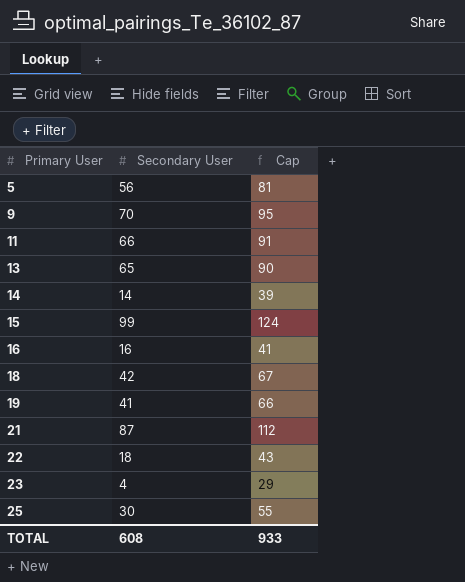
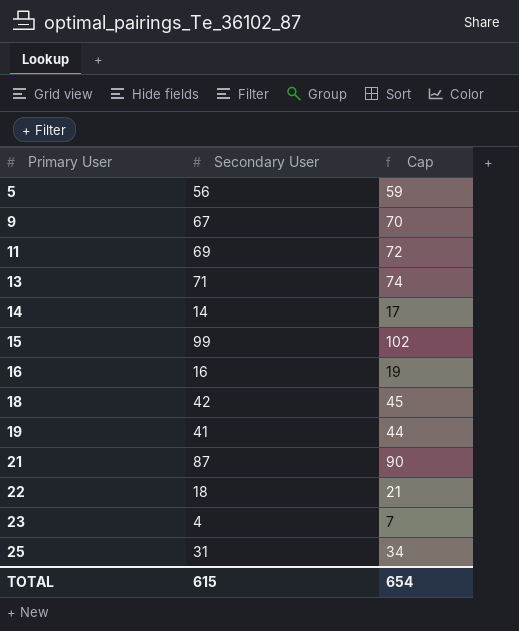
column Cap | formula: [Secondary User] + 25 -> [Secondary User] + 3
9 | Secondary User: 70 -> 67
11 | Secondary User: 66 -> 69
13 | Secondary User: 65 -> 71
25 | Secondary User: 30 -> 31
TOTAL | Secondary User: 608 -> 615
TOTAL | Cap: 933 -> 654

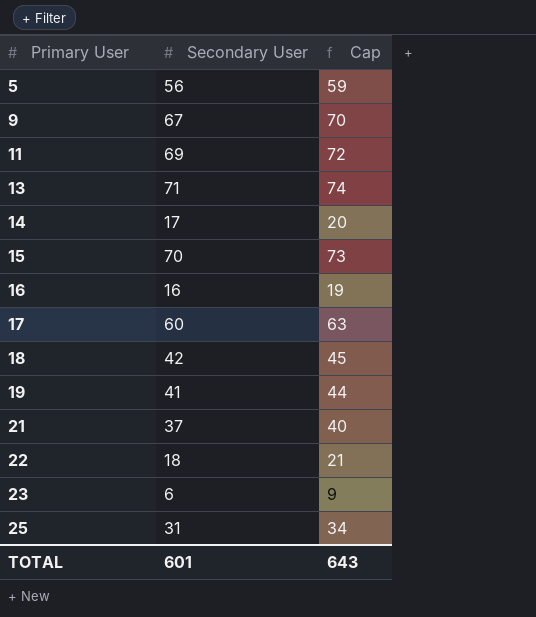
14 | Secondary User: 14 -> 17
14 | Cap: 17 -> 20
15 | Secondary User: 99 -> 70
15 | Cap: 102 -> 73
row 17: none -> 60 | 63
21 | Secondary User: 87 -> 37
21 | Cap: 90 -> 40
23 | Secondary User: 4 -> 6
23 | Cap: 7 -> 9
TOTAL | Secondary User: 615 -> 601
TOTAL | Cap: 654 -> 643

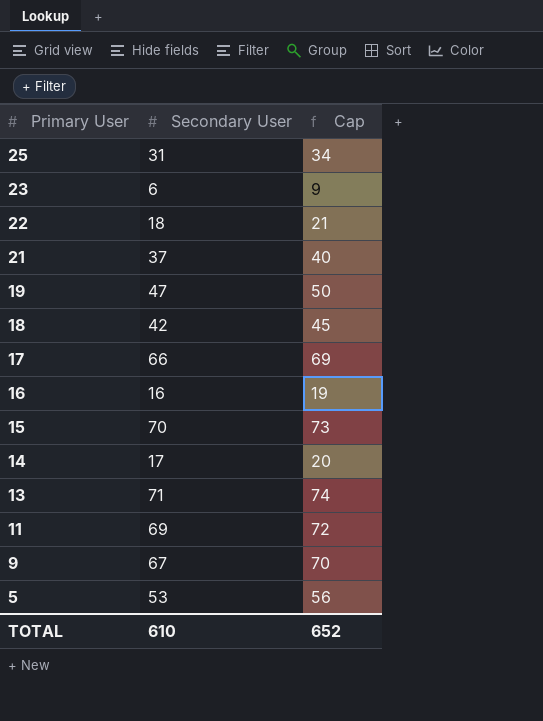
row order: Primary User ascending -> Primary User descending
19 | Secondary User: 41 -> 47
19 | Cap: 44 -> 50
17 | Secondary User: 60 -> 66
17 | Cap: 63 -> 69
5 | Secondary User: 56 -> 53
5 | Cap: 59 -> 56
TOTAL | Secondary User: 601 -> 610
TOTAL | Cap: 643 -> 652

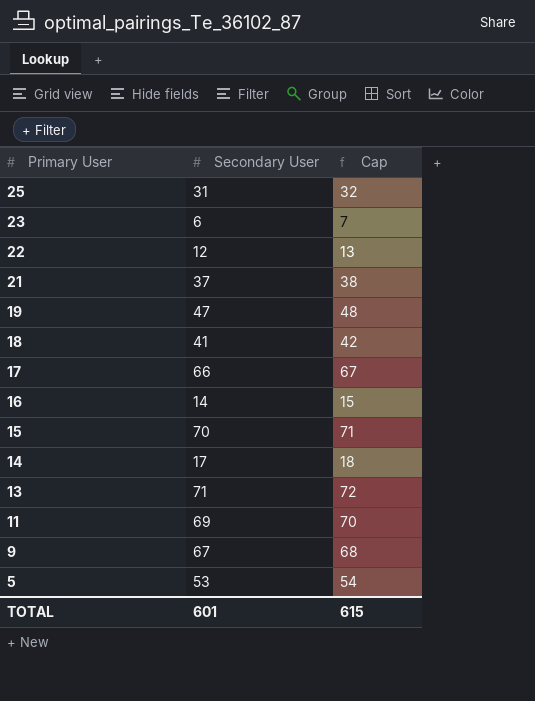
column Cap | formula: [Secondary User] + 3 -> [Secondary User] + 1
22 | Secondary User: 18 -> 12
18 | Secondary User: 42 -> 41
16 | Secondary User: 16 -> 14
TOTAL | Secondary User: 610 -> 601
TOTAL | Cap: 652 -> 615

